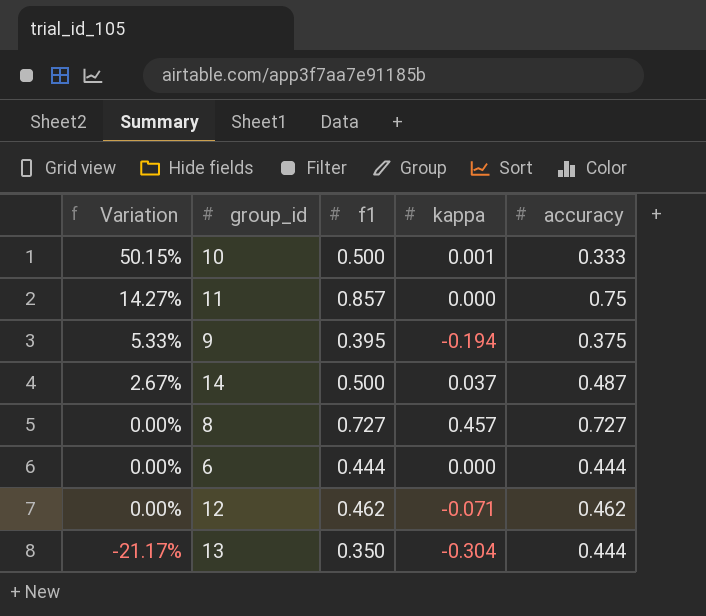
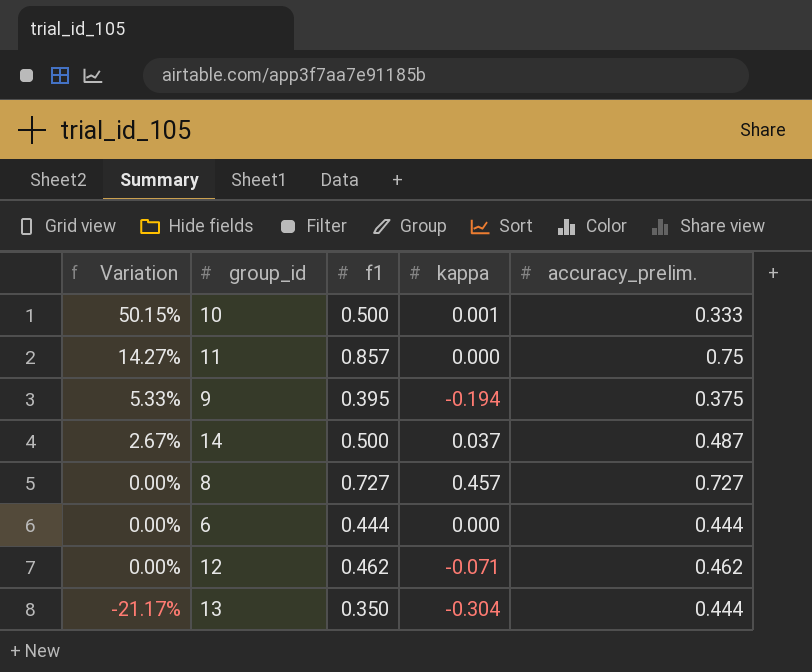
column name: accuracy -> accuracy_prelim.

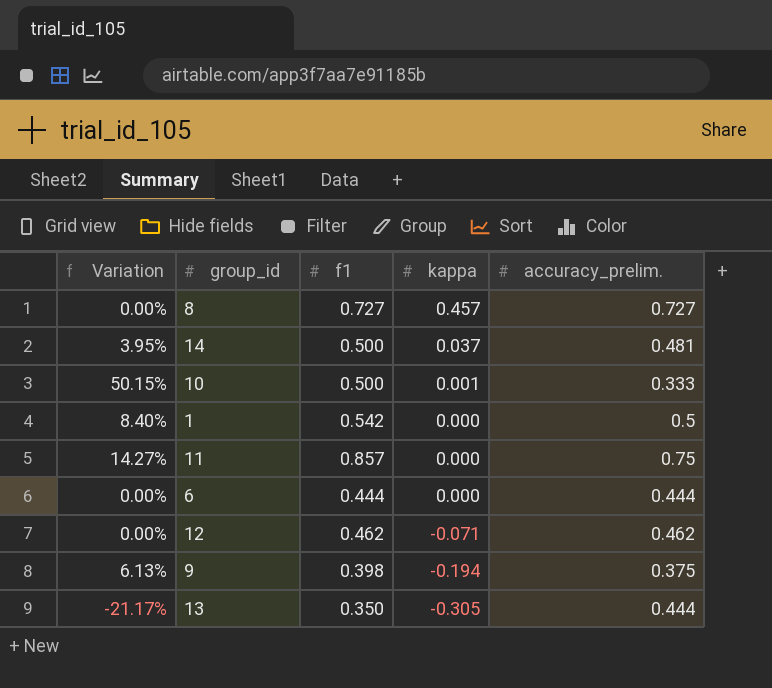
row order: Variation descending -> kappa descending
14 | Variation: 2.67% -> 3.95%
14 | accuracy_prelim.: 0.487 -> 0.481
row 1: none -> 8.40% | 0.542 | 0.000 | 0.5
9 | Variation: 5.33% -> 6.13%
9 | f1: 0.395 -> 0.398
13 | kappa: -0.304 -> -0.305

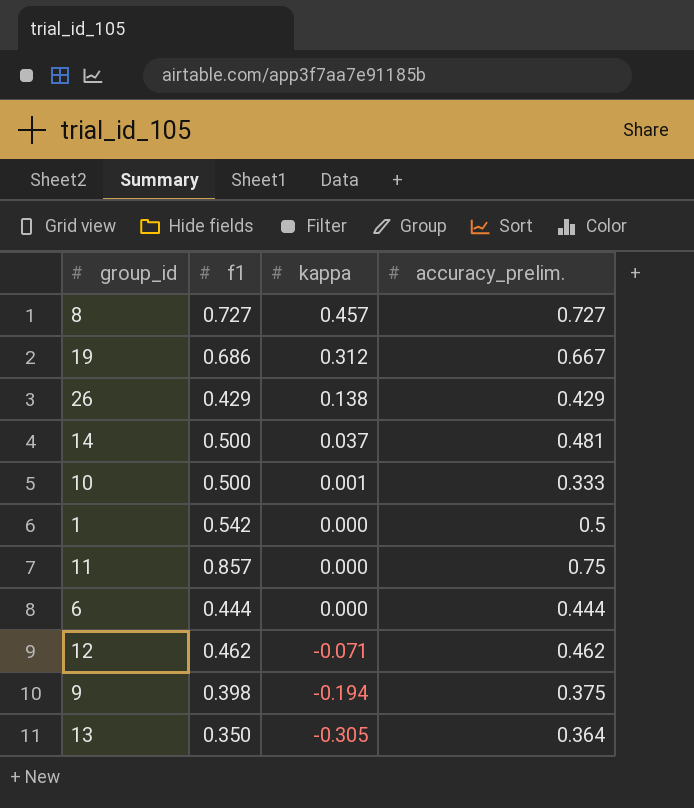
column Variation | formula: ([f1] - [accuracy_prelim.]) / [accuracy_prelim.] -> none
row 19: none -> 0.686 | 0.312 | 0.667
row 26: none -> 0.429 | 0.138 | 0.429
13 | accuracy_prelim.: 0.444 -> 0.364

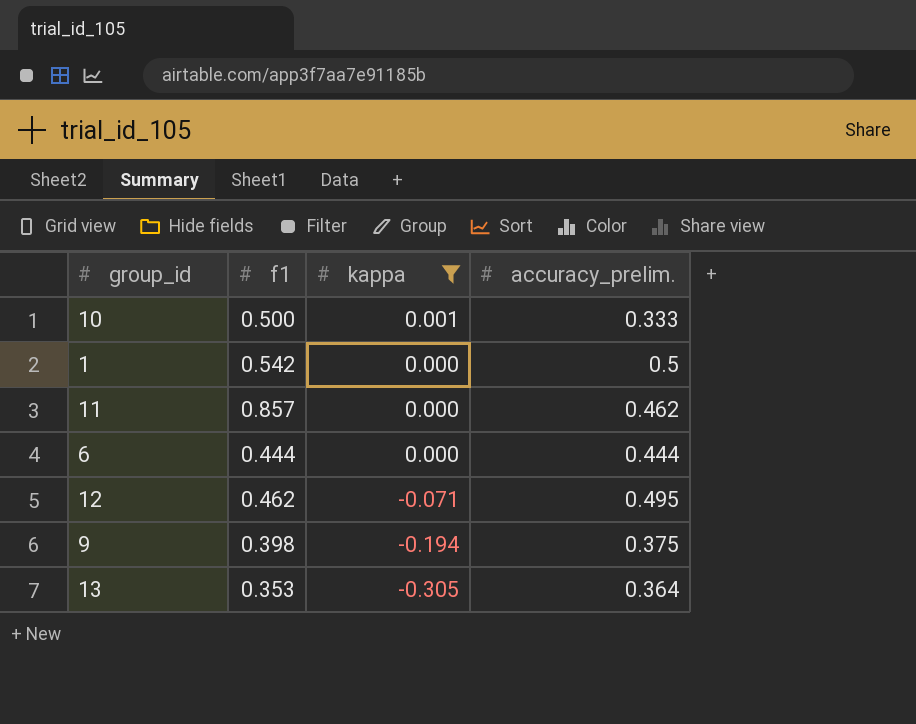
filter: none -> kappa <= 0.001
11 | accuracy_prelim.: 0.75 -> 0.462
12 | accuracy_prelim.: 0.462 -> 0.495
13 | f1: 0.350 -> 0.353

